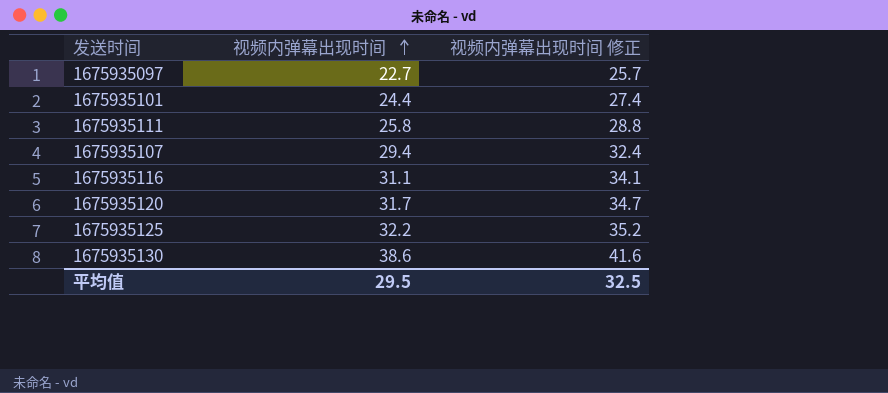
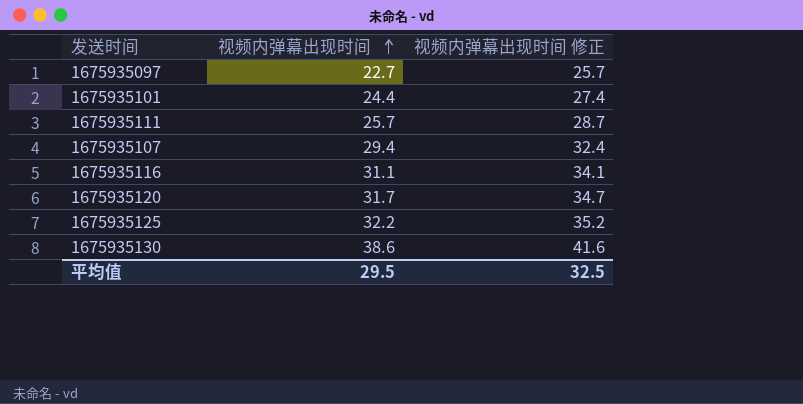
1675935111 | 视频内弹幕出现时间: 25.8 -> 25.7
1675935111 | 视频内弹幕出现时间 修正: 28.8 -> 28.7

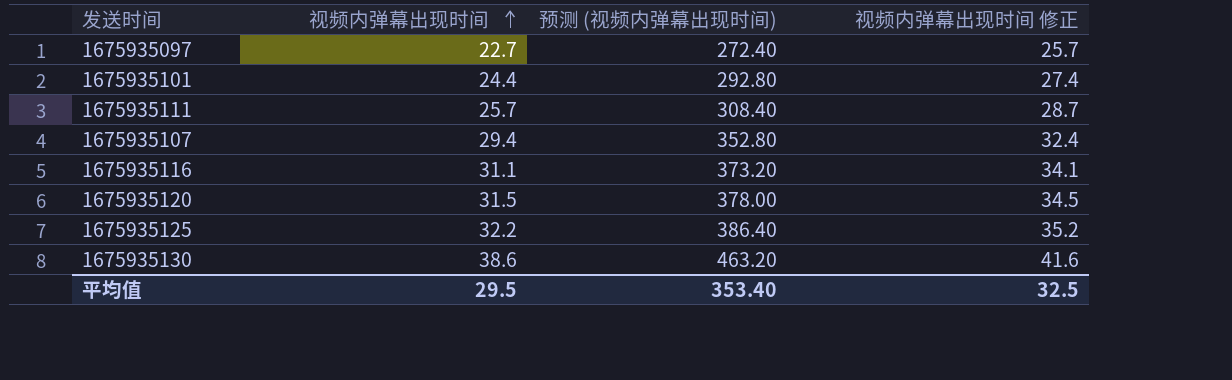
column 预测 (视频内弹幕出现时间) | formula: none -> [视频内弹幕出现时间] * 12
1675935120 | 视频内弹幕出现时间: 31.7 -> 31.5
1675935120 | 视频内弹幕出现时间 修正: 34.7 -> 34.5

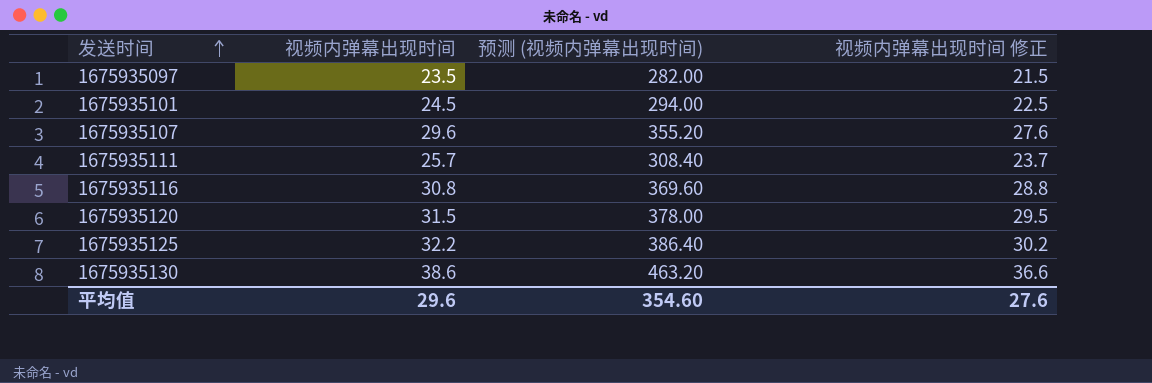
row order: 视频内弹幕出现时间 ascending -> 发送时间 ascending
column 视频内弹幕出现时间 修正 | formula: [视频内弹幕出现时间] + 3 -> [视频内弹幕出现时间] - 2
1675935097 | 视频内弹幕出现时间: 22.7 -> 23.5
1675935097 | 预测 (视频内弹幕出现时间): 272.40 -> 282.00
1675935101 | 视频内弹幕出现时间: 24.4 -> 24.5
1675935101 | 预测 (视频内弹幕出现时间): 292.80 -> 294.00
1675935107 | 视频内弹幕出现时间: 29.4 -> 29.6
1675935107 | 预测 (视频内弹幕出现时间): 352.80 -> 355.20
1675935116 | 视频内弹幕出现时间: 31.1 -> 30.8
1675935116 | 预测 (视频内弹幕出现时间): 373.20 -> 369.60
平均值 | 视频内弹幕出现时间: 29.5 -> 29.6
平均值 | 预测 (视频内弹幕出现时间): 353.40 -> 354.60
平均值 | 视频内弹幕出现时间 修正: 32.5 -> 27.6

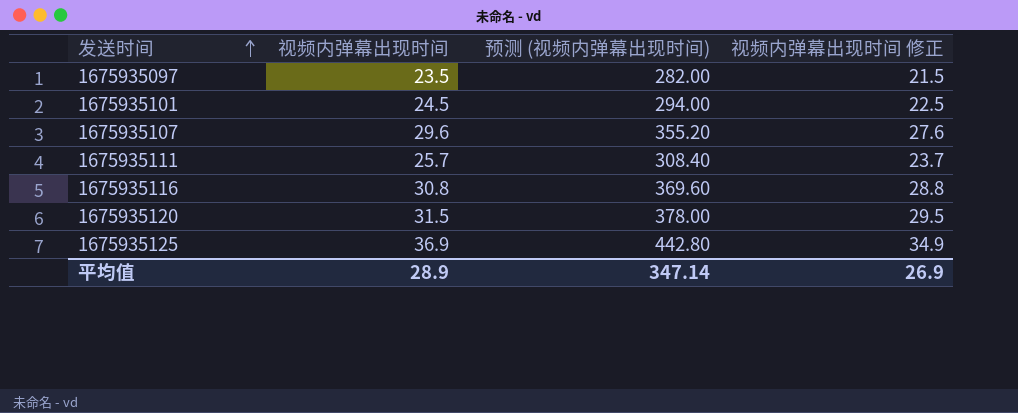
row 1675935130: 38.6 | 463.20 | 36.6 -> none
1675935125 | 视频内弹幕出现时间: 32.2 -> 36.9
1675935125 | 预测 (视频内弹幕出现时间): 386.40 -> 442.80
1675935125 | 视频内弹幕出现时间 修正: 30.2 -> 34.9
平均值 | 视频内弹幕出现时间: 29.6 -> 28.9
平均值 | 预测 (视频内弹幕出现时间): 354.60 -> 347.14
平均值 | 视频内弹幕出现时间 修正: 27.6 -> 26.9

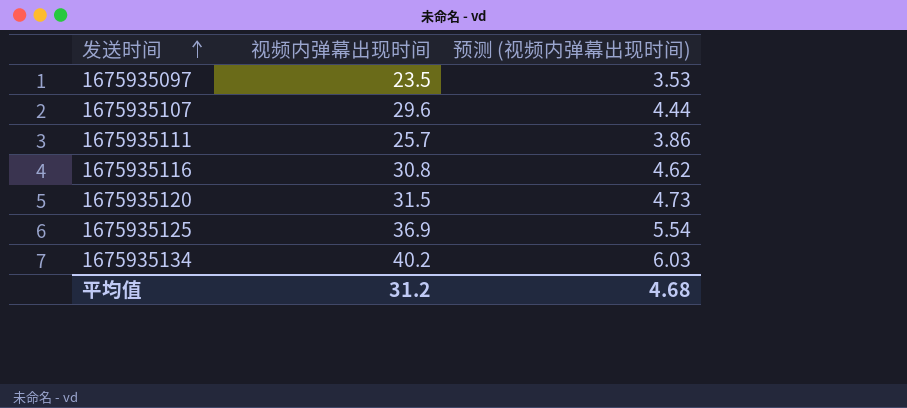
column 视频内弹幕出现时间 修正 | formula: [视频内弹幕出现时间] - 2 -> none
column 预测 (视频内弹幕出现时间) | formula: [视频内弹幕出现时间] * 12 -> [视频内弹幕出现时间] * 0.15
row 1675935101: 24.5 | 294.00 | 22.5 -> none
row 1675935134: none -> 40.2 | 6.03
平均值 | 视频内弹幕出现时间: 28.9 -> 31.2
平均值 | 预测 (视频内弹幕出现时间): 347.14 -> 4.68

